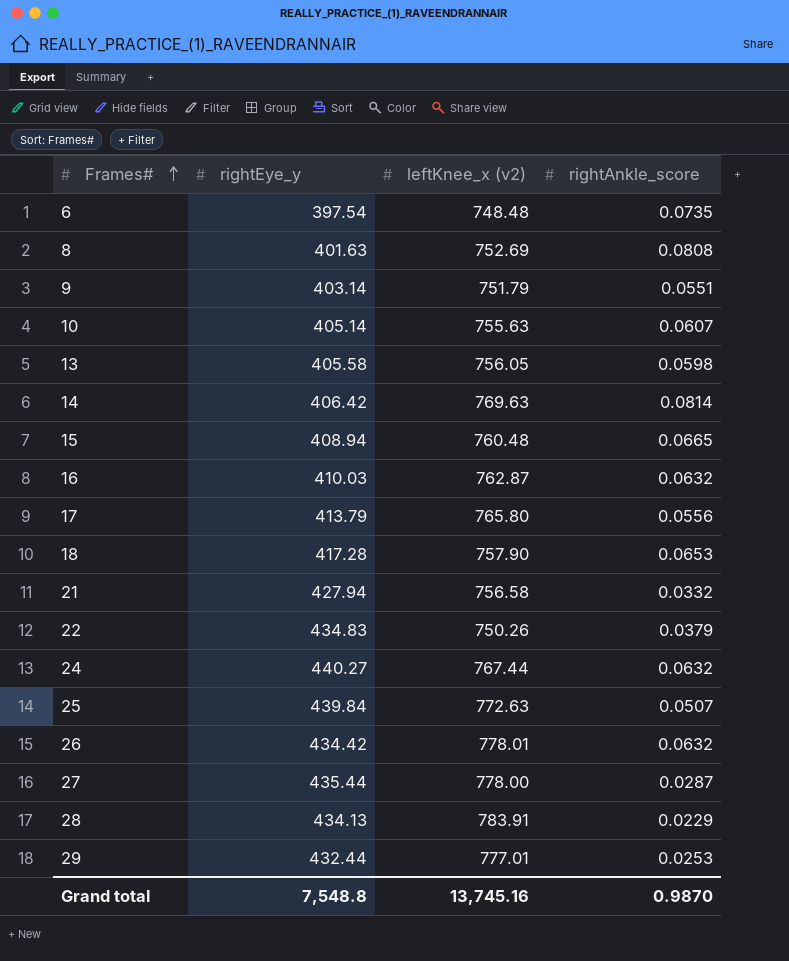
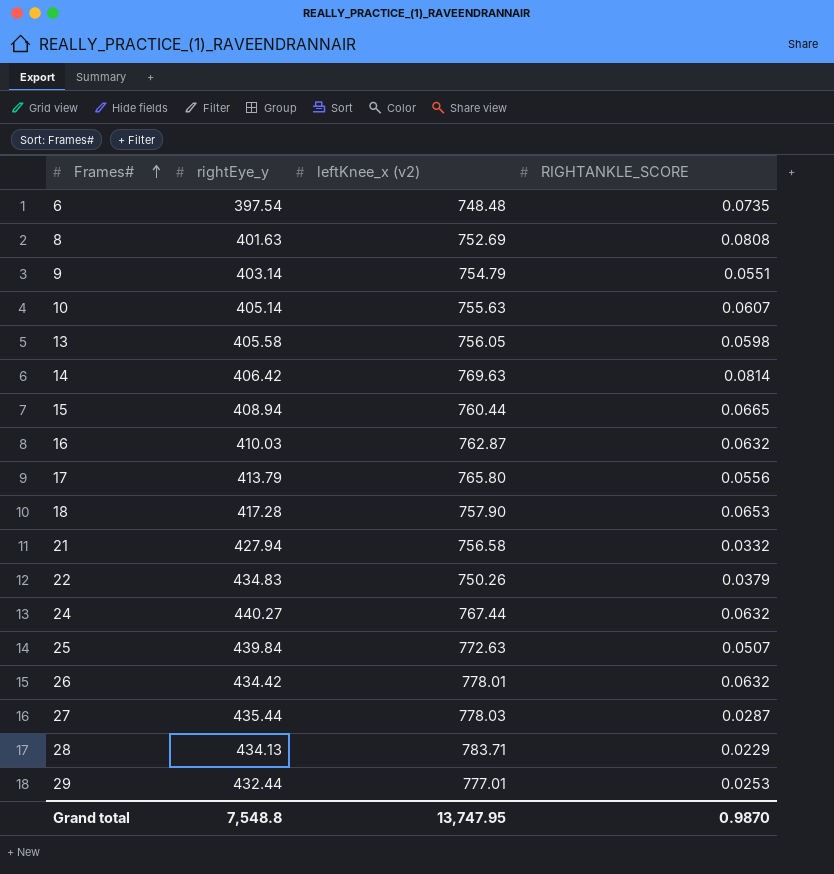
column name: rightAnkle_score -> RIGHTANKLE_SCORE
9 | leftKnee_x (v2): 751.79 -> 754.79
15 | leftKnee_x (v2): 760.48 -> 760.44
27 | leftKnee_x (v2): 778.00 -> 778.03
28 | leftKnee_x (v2): 783.91 -> 783.71
Grand total | leftKnee_x (v2): 13,745.16 -> 13,747.95

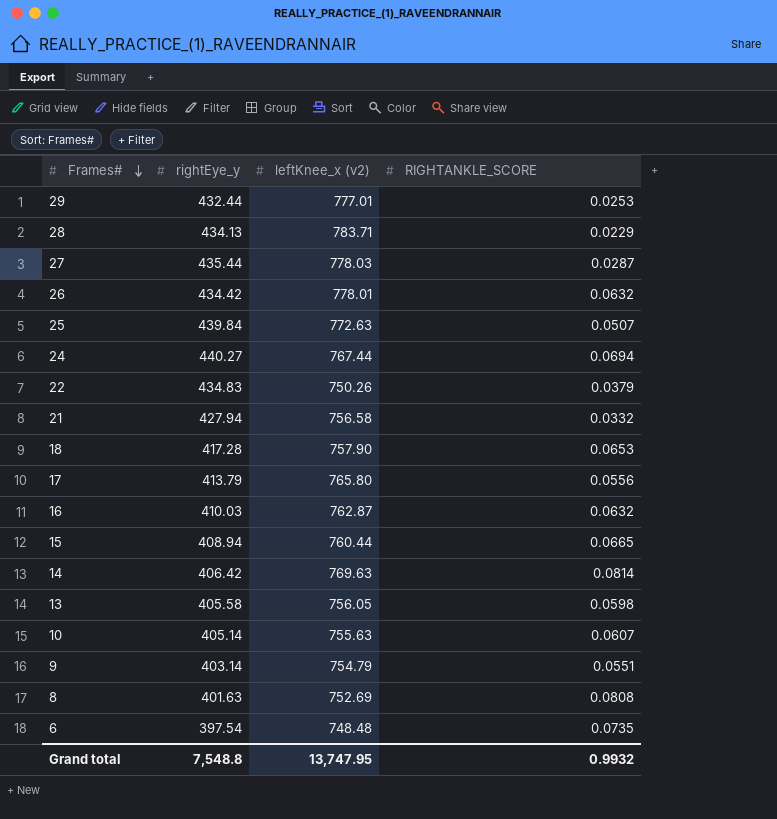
row order: Frames# ascending -> Frames# descending
24 | RIGHTANKLE_SCORE: 0.0632 -> 0.0694
Grand total | RIGHTANKLE_SCORE: 0.9870 -> 0.9932

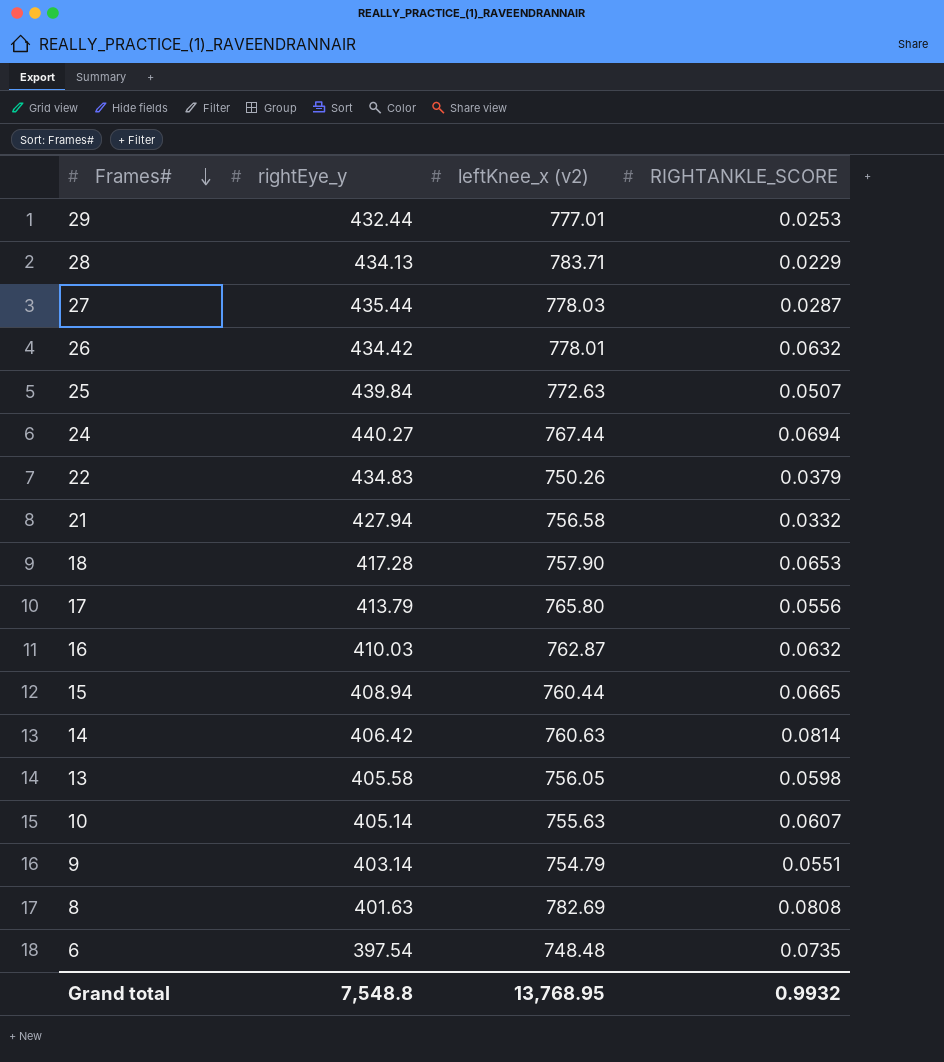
14 | leftKnee_x (v2): 769.63 -> 760.63
8 | leftKnee_x (v2): 752.69 -> 782.69
Grand total | leftKnee_x (v2): 13,747.95 -> 13,768.95

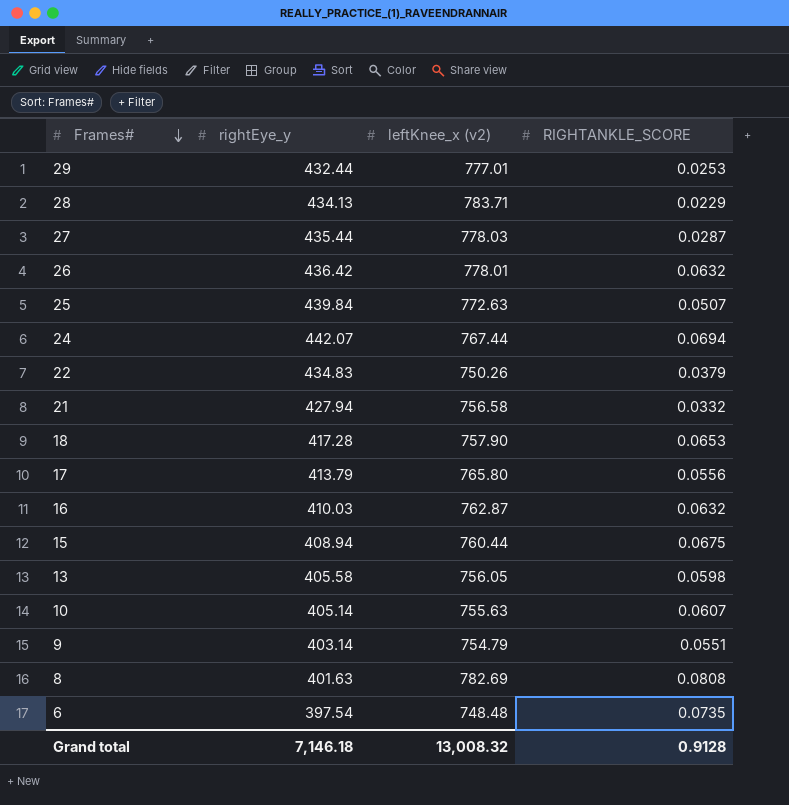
row 14: 406.42 | 760.63 | 0.0814 -> none
26 | rightEye_y: 434.42 -> 436.42
24 | rightEye_y: 440.27 -> 442.07
15 | RIGHTANKLE_SCORE: 0.0665 -> 0.0675
Grand total | rightEye_y: 7,548.8 -> 7,146.18
Grand total | leftKnee_x (v2): 13,768.95 -> 13,008.32
Grand total | RIGHTANKLE_SCORE: 0.9932 -> 0.9128

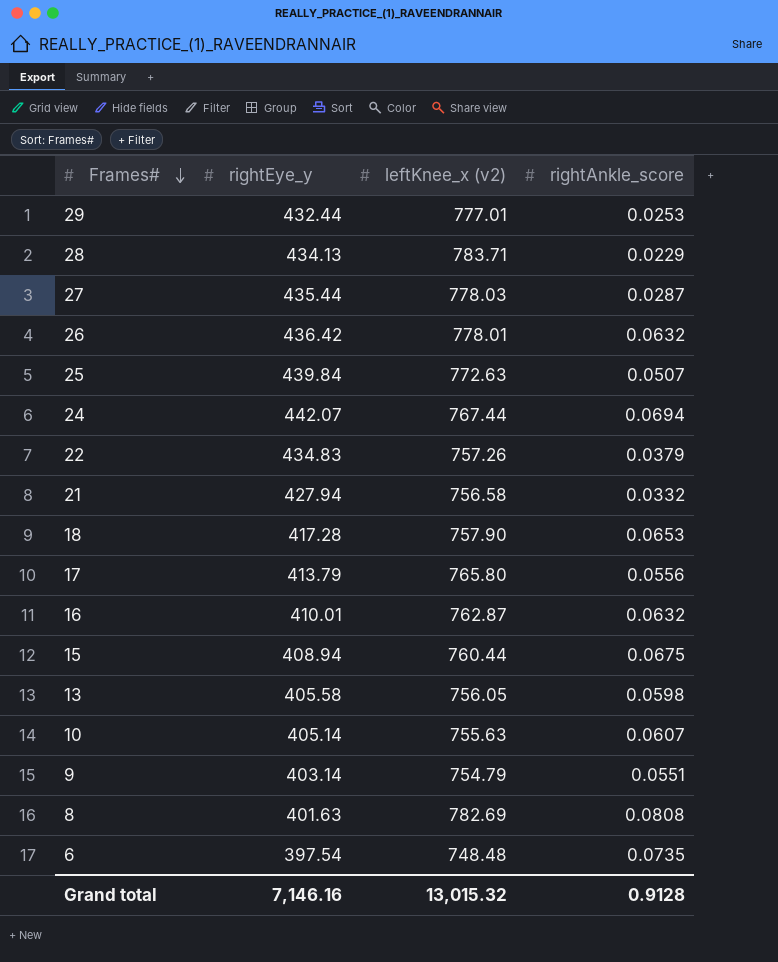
column name: RIGHTANKLE_SCORE -> rightAnkle_score
22 | leftKnee_x (v2): 750.26 -> 757.26
16 | rightEye_y: 410.03 -> 410.01
Grand total | rightEye_y: 7,146.18 -> 7,146.16
Grand total | leftKnee_x (v2): 13,008.32 -> 13,015.32

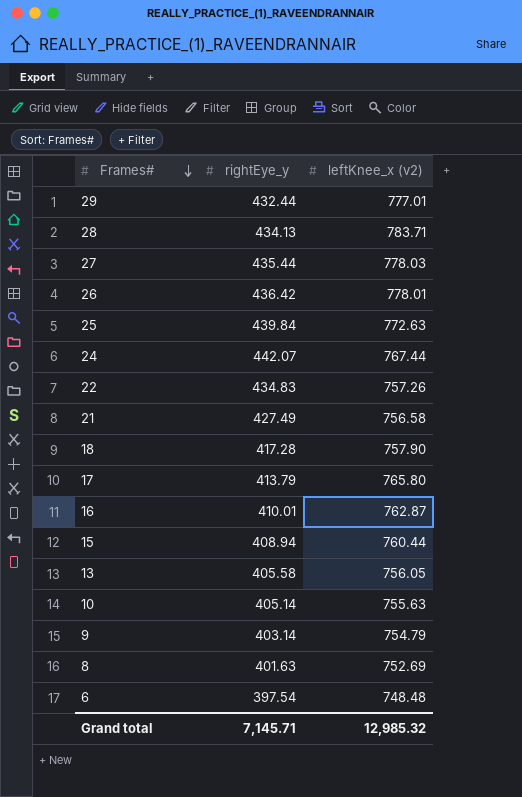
column rightAnkle_score | position: 4 -> none
21 | rightEye_y: 427.94 -> 427.49
8 | leftKnee_x (v2): 782.69 -> 752.69
Grand total | rightEye_y: 7,146.16 -> 7,145.71
Grand total | leftKnee_x (v2): 13,015.32 -> 12,985.32

